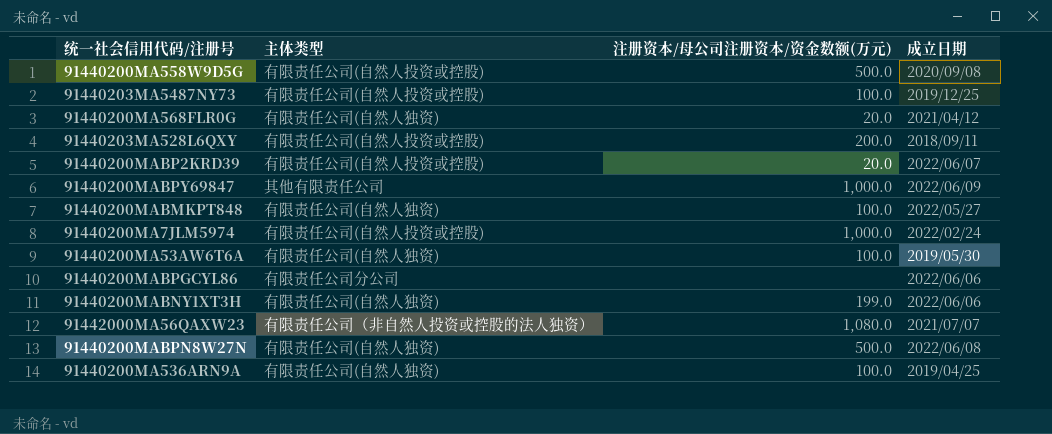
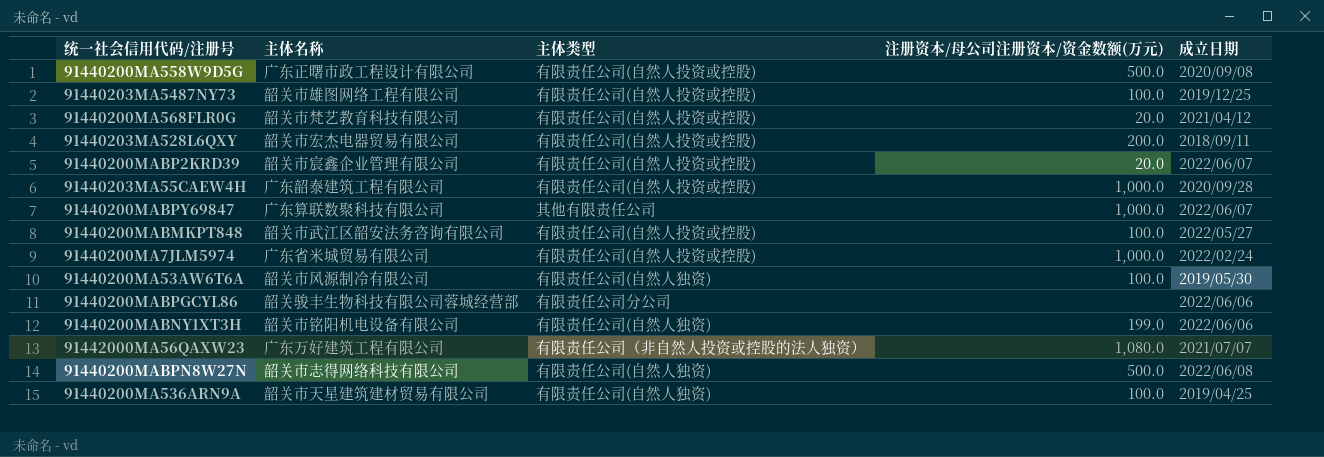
column 主体名称 | position: none -> 2
91440200MA568FLR0G | 主体类型: 有限责任公司(自然人独资) -> 有限责任公司(自然人投资或控股)
row 91440203MA55CAEW4H: none -> 广东韶泰建筑工程有限公司 | 有限责任公司(自然人投资或控股) | 1,000.0 | 2020/09/28
91440200MABPY69847 | 成立日期: 2022/06/09 -> 2022/06/07
91440200MABMKPT848 | 主体类型: 有限责任公司(自然人独资) -> 有限责任公司(自然人投资或控股)

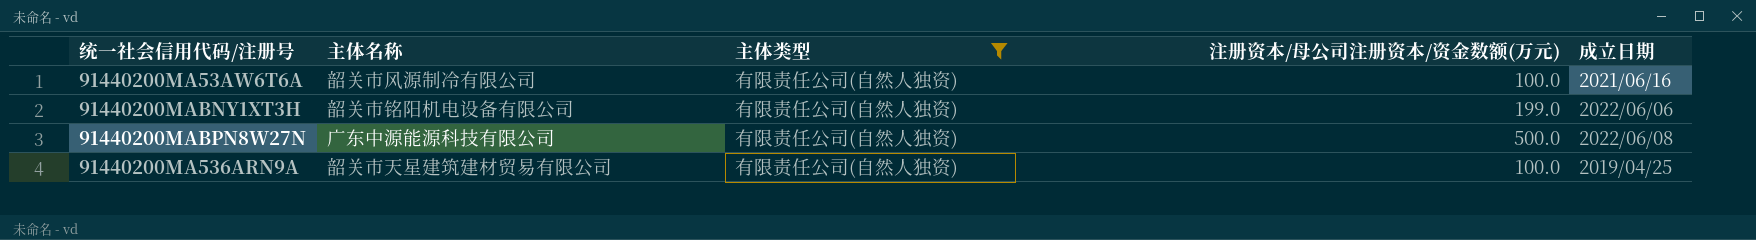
filter: none -> 主体类型 = 有限责任公司(自然人独资)
91440200MA53AW6T6A | 成立日期: 2019/05/30 -> 2021/06/16
91440200MABPN8W27N | 主体名称: 韶关市志得网络科技有限公司 -> 广东中源能源科技有限公司

